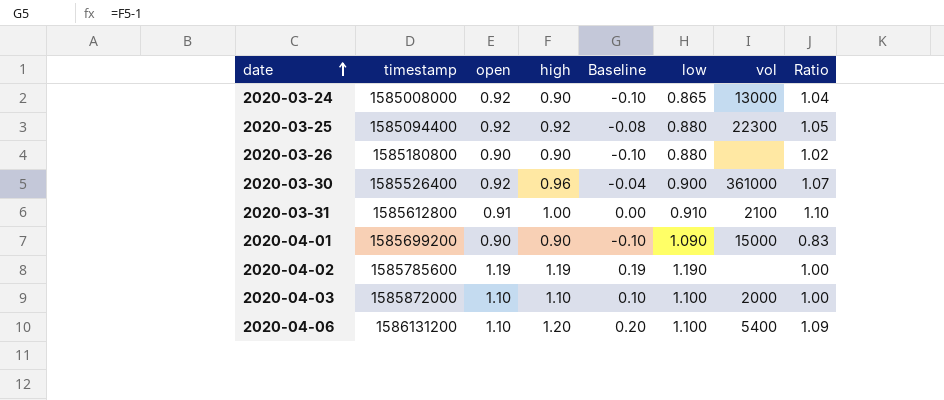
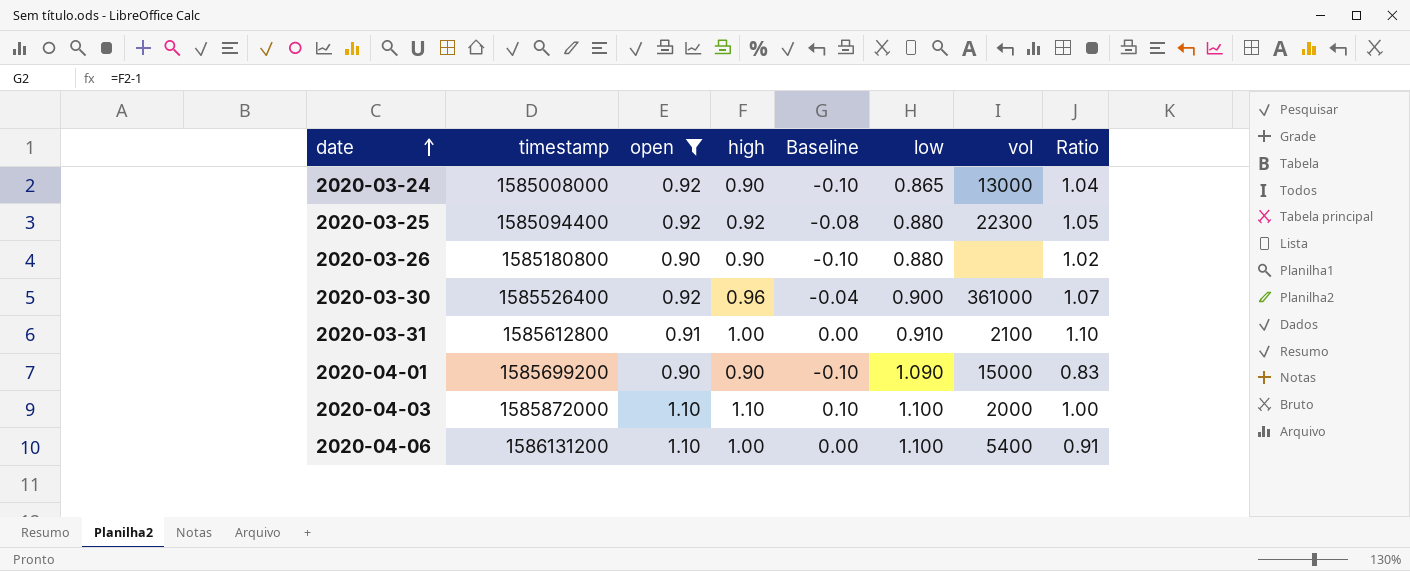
filter: none -> open != 1.19
2020-04-06 | high: 1.20 -> 1.00
2020-04-06 | Baseline: 0.20 -> 0.00
2020-04-06 | Ratio: 1.09 -> 0.91

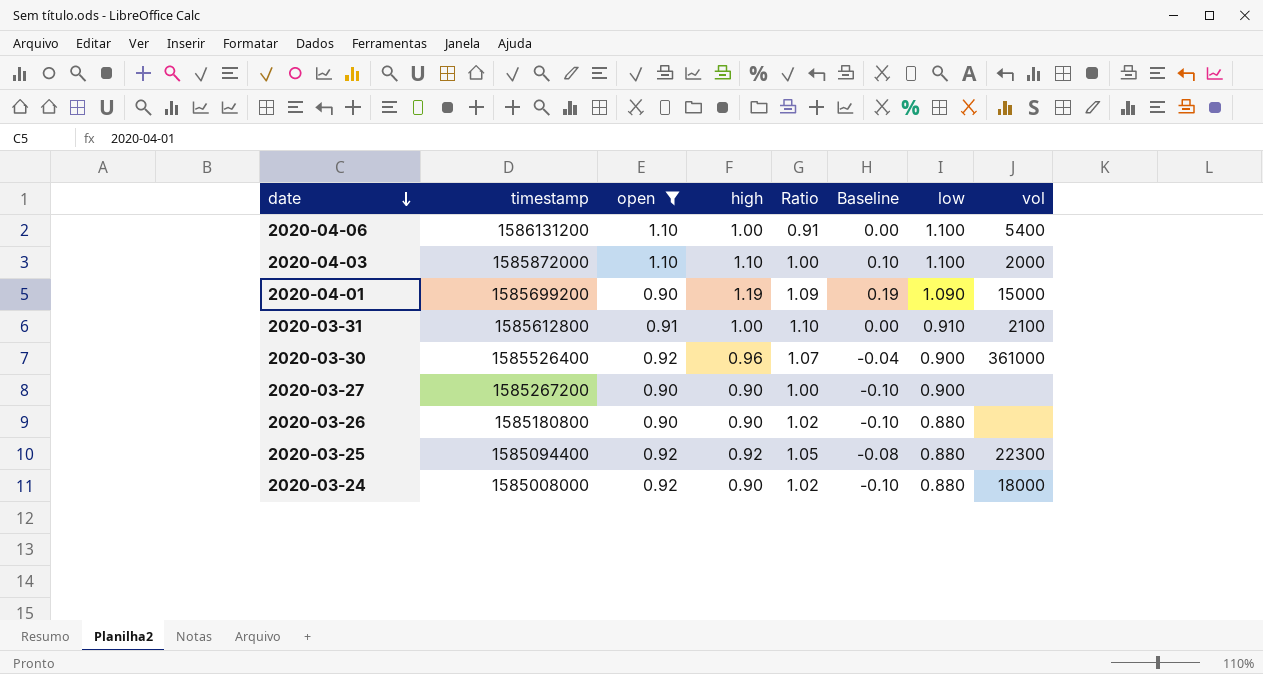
row order: date ascending -> date descending
column Ratio | position: 8 -> 5
2020-04-01 | high: 0.90 -> 1.19
2020-04-01 | Ratio: 0.83 -> 1.09
2020-04-01 | Baseline: -0.10 -> 0.19
row 2020-03-27: none -> 1585267200 | 0.90 | 0.90 | 1.00 | -0.10 | 0.900 | none
2020-03-24 | Ratio: 1.04 -> 1.02
2020-03-24 | low: 0.865 -> 0.880
2020-03-24 | vol: 13000 -> 18000

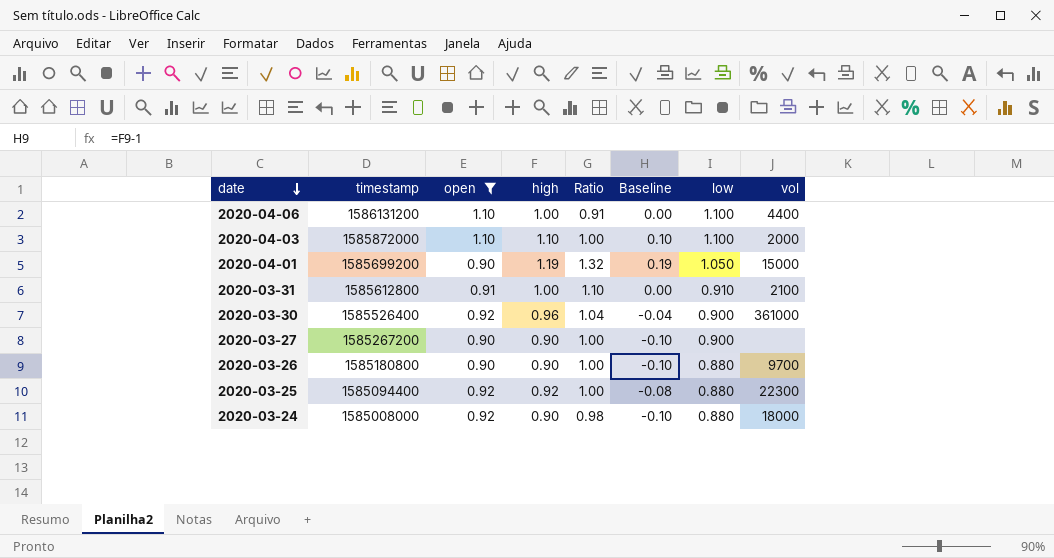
column Ratio | formula: [high] / [low] -> [high] / [open]
2020-04-06 | vol: 5400 -> 4400
2020-04-01 | low: 1.090 -> 1.050
2020-03-26 | vol: none -> 9700

